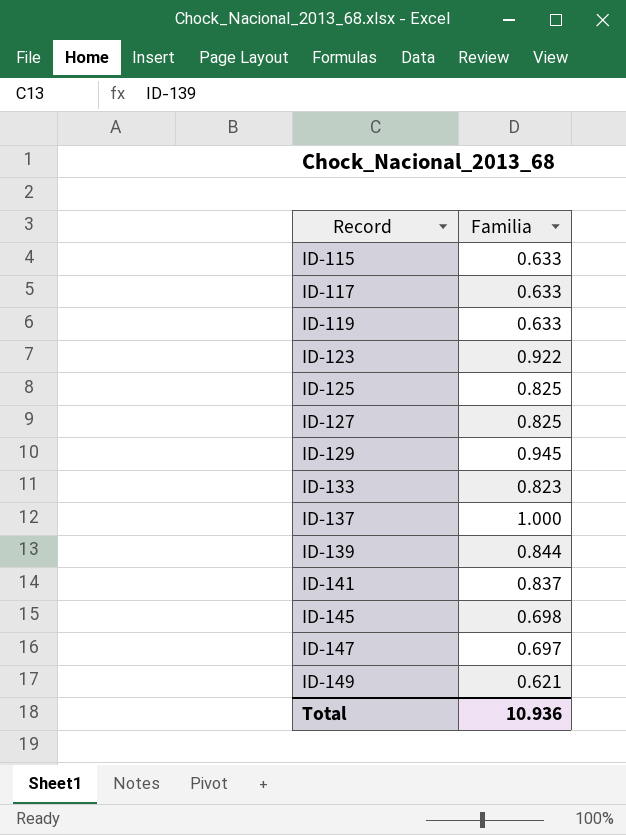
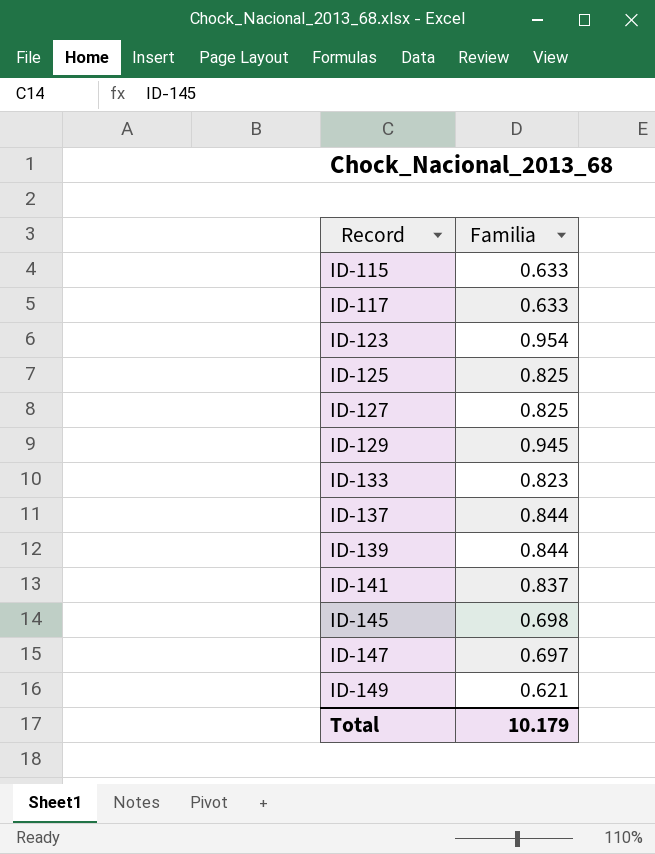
row ID-119: 0.633 -> none
ID-123 | Familia: 0.922 -> 0.954
ID-137 | Familia: 1.000 -> 0.844
Total | Familia: 10.936 -> 10.179

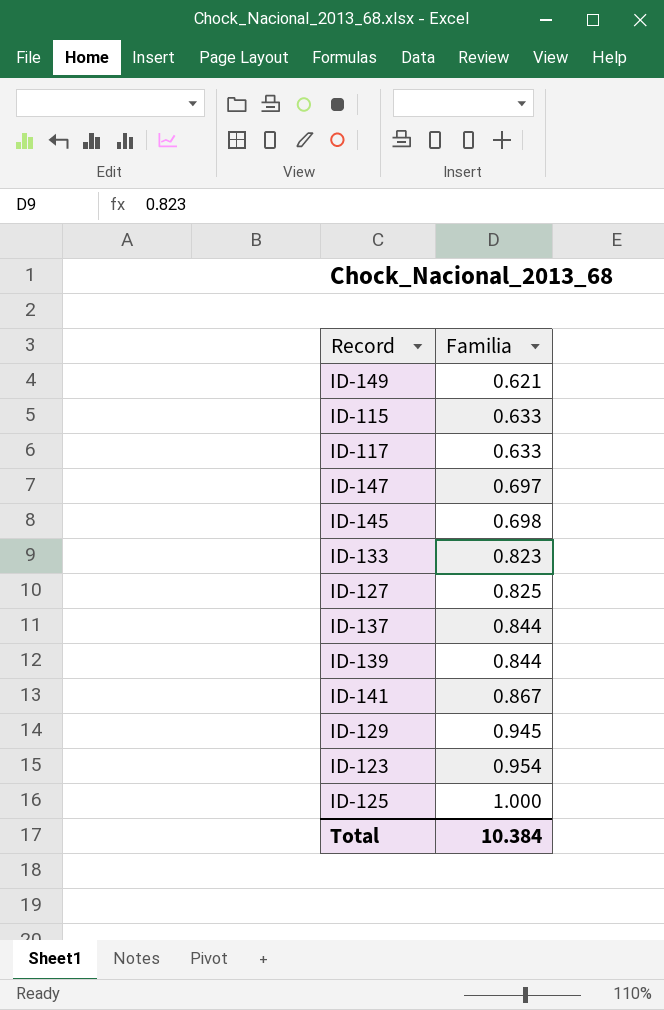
row order: Record ascending -> Familia ascending
ID-141 | Familia: 0.837 -> 0.867
ID-125 | Familia: 0.825 -> 1.000
Total | Familia: 10.179 -> 10.384

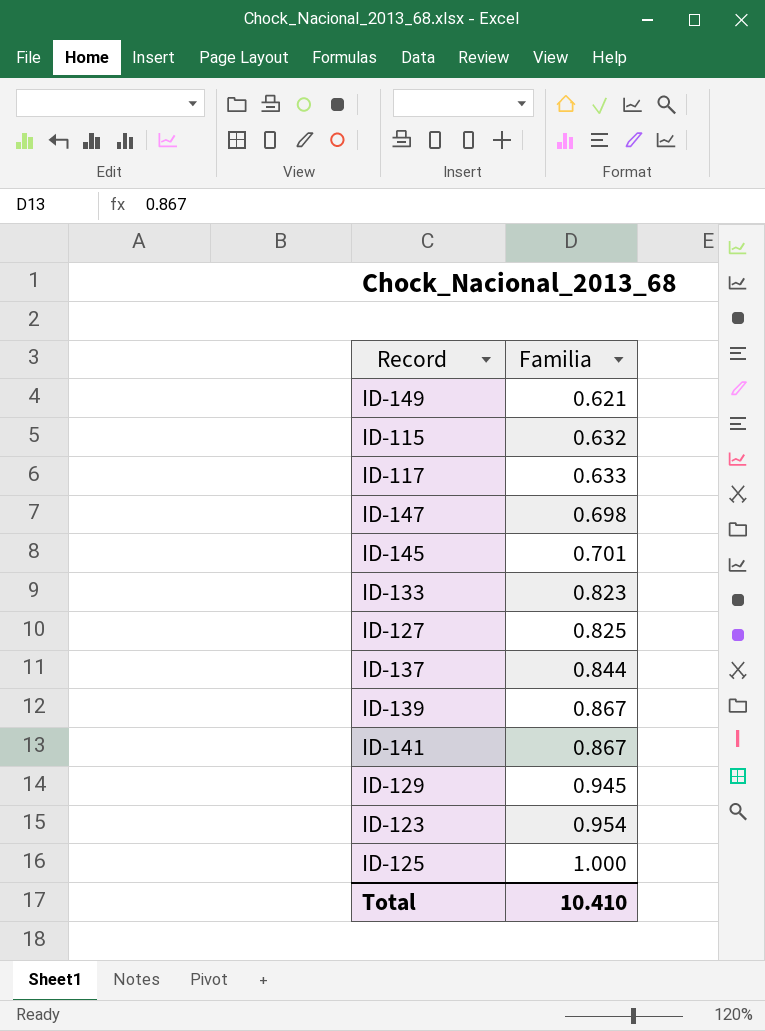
ID-115 | Familia: 0.633 -> 0.632
ID-147 | Familia: 0.697 -> 0.698
ID-145 | Familia: 0.698 -> 0.701
ID-139 | Familia: 0.844 -> 0.867
Total | Familia: 10.384 -> 10.410

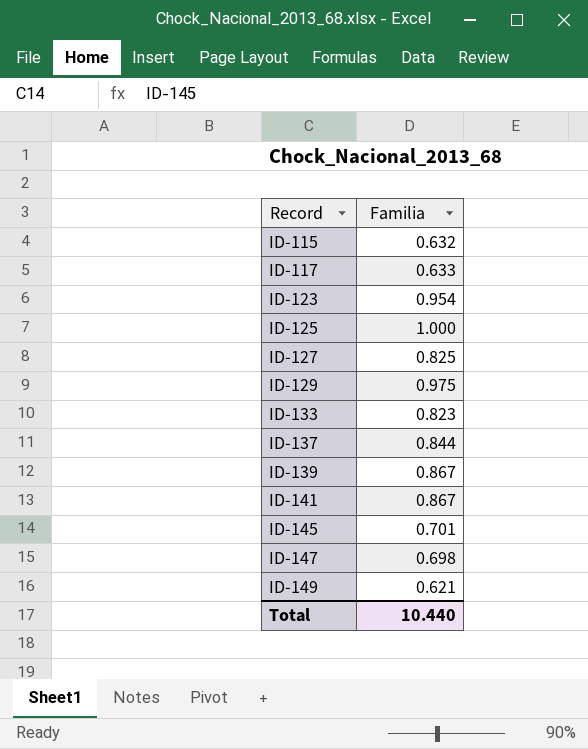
row order: Familia ascending -> Record ascending
ID-129 | Familia: 0.945 -> 0.975
Total | Familia: 10.410 -> 10.440

